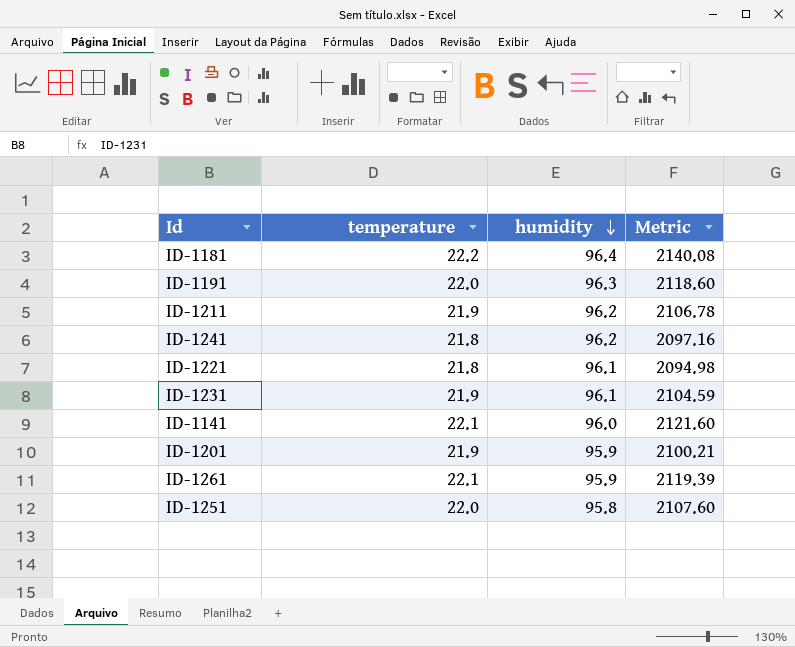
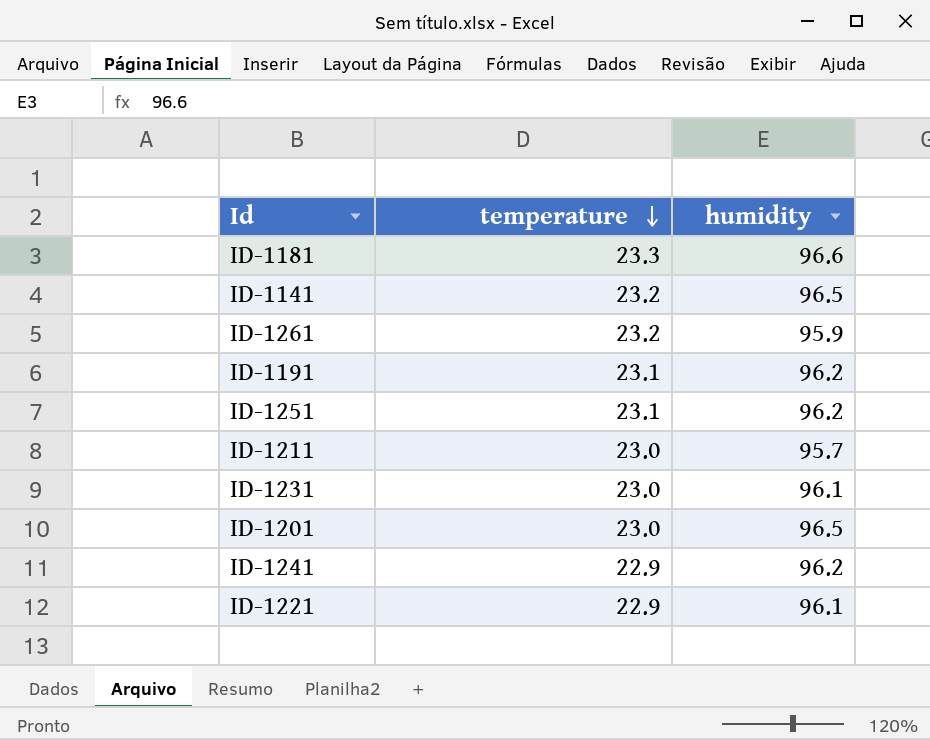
row order: humidity descending -> temperature descending
column Metric | formula: [temperature] * [humidity] -> none
ID-1181 | temperature: 22.2 -> 23.3
ID-1181 | humidity: 96.4 -> 96.6
ID-1141 | temperature: 22.1 -> 23.2
ID-1141 | humidity: 96.0 -> 96.5
ID-1261 | temperature: 22.1 -> 23.2
ID-1191 | temperature: 22.0 -> 23.1
ID-1191 | humidity: 96.3 -> 96.2
ID-1251 | temperature: 22.0 -> 23.1
ID-1251 | humidity: 95.8 -> 96.2
ID-1211 | temperature: 21.9 -> 23.0
ID-1211 | humidity: 96.2 -> 95.7
ID-1231 | temperature: 21.9 -> 23.0
ID-1201 | temperature: 21.9 -> 23.0
ID-1201 | humidity: 95.9 -> 96.5
ID-1241 | temperature: 21.8 -> 22.9
ID-1221 | temperature: 21.8 -> 22.9

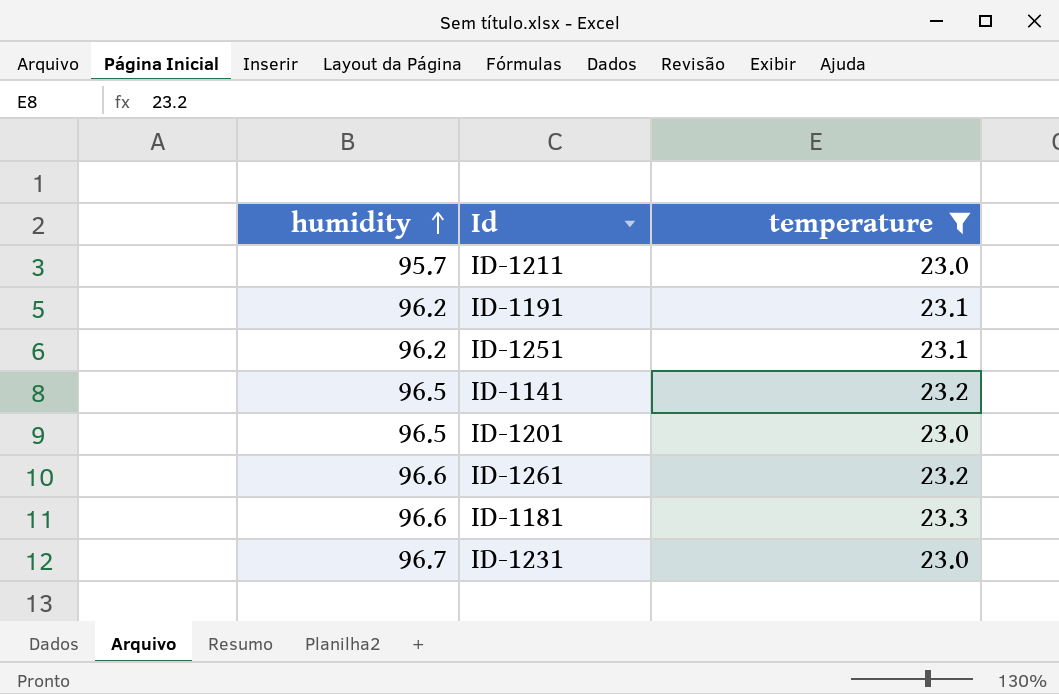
filter: none -> temperature != 22.9
row order: temperature descending -> humidity ascending
column humidity | position: 3 -> 1
ID-1261 | humidity: 95.9 -> 96.6
ID-1231 | humidity: 96.1 -> 96.7

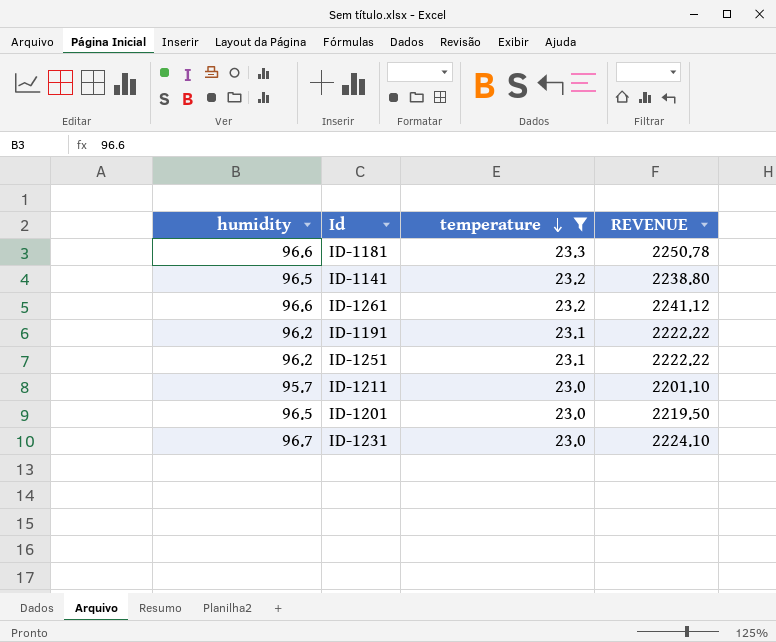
row order: humidity ascending -> temperature descending
column REVENUE | formula: none -> [humidity] * [temperature]

